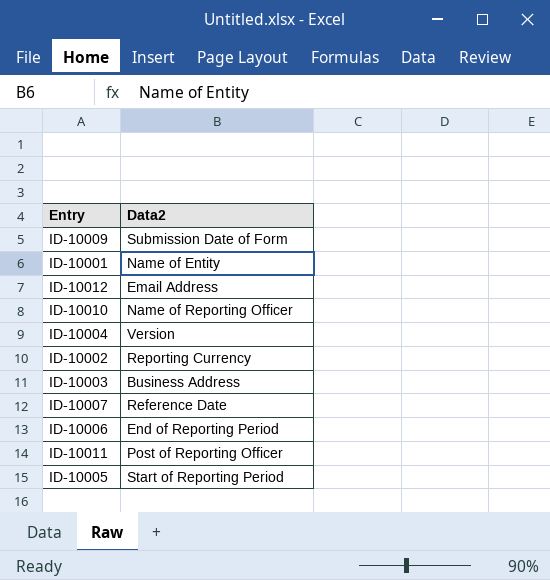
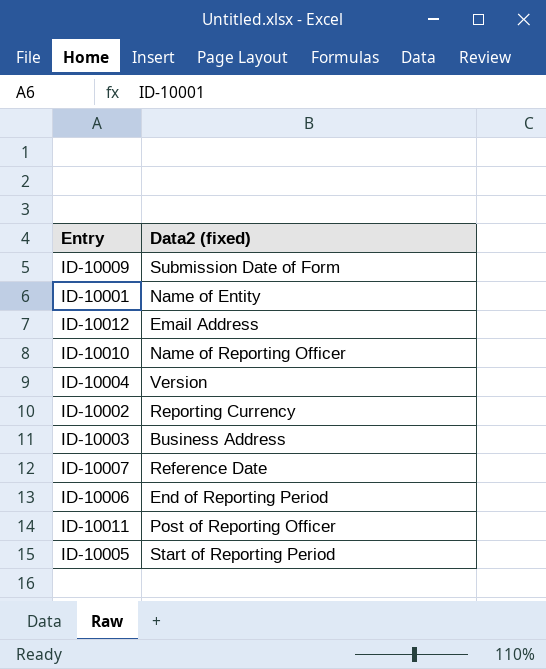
column name: Data2 -> Data2 (fixed)

